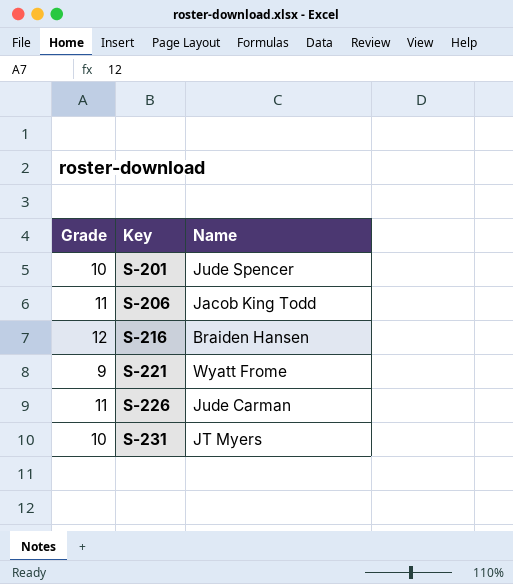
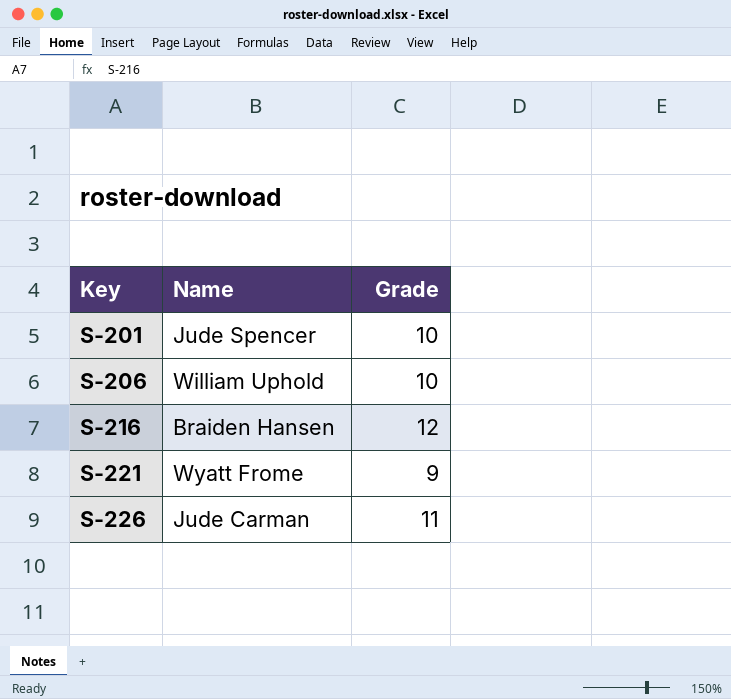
column Grade | position: 1 -> 3
row S-231: 10 | JT Myers -> none
S-206 | Name: Jacob King Todd -> William Uphold
S-206 | Grade: 11 -> 10

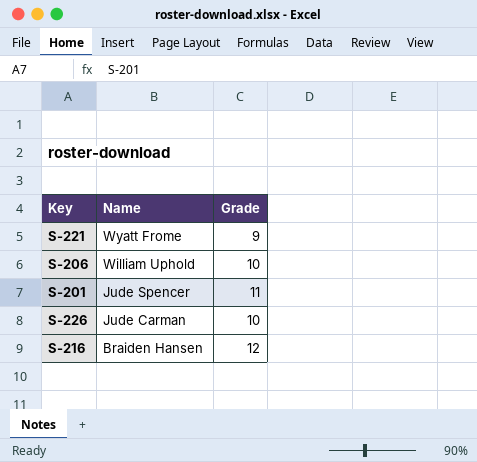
row order: Key ascending -> Name descending
S-201 | Grade: 10 -> 11
S-226 | Grade: 11 -> 10

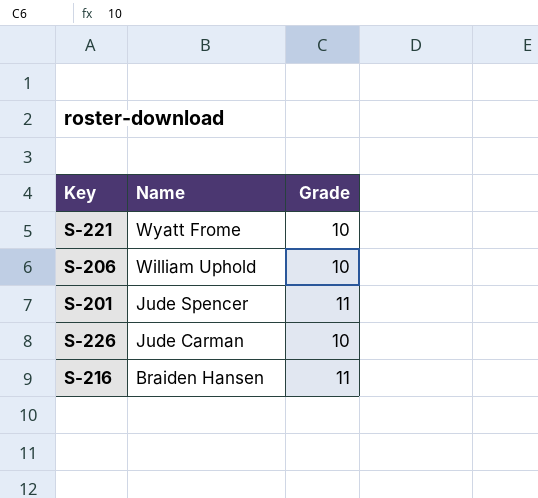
S-221 | Grade: 9 -> 10
S-216 | Grade: 12 -> 11

